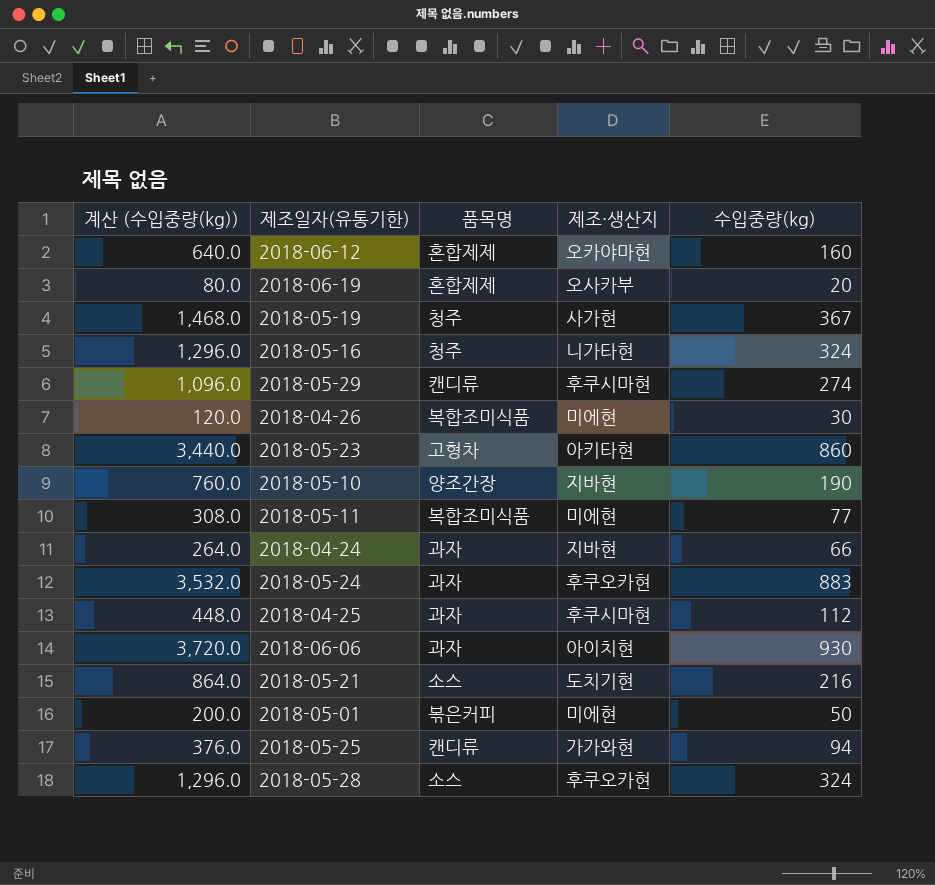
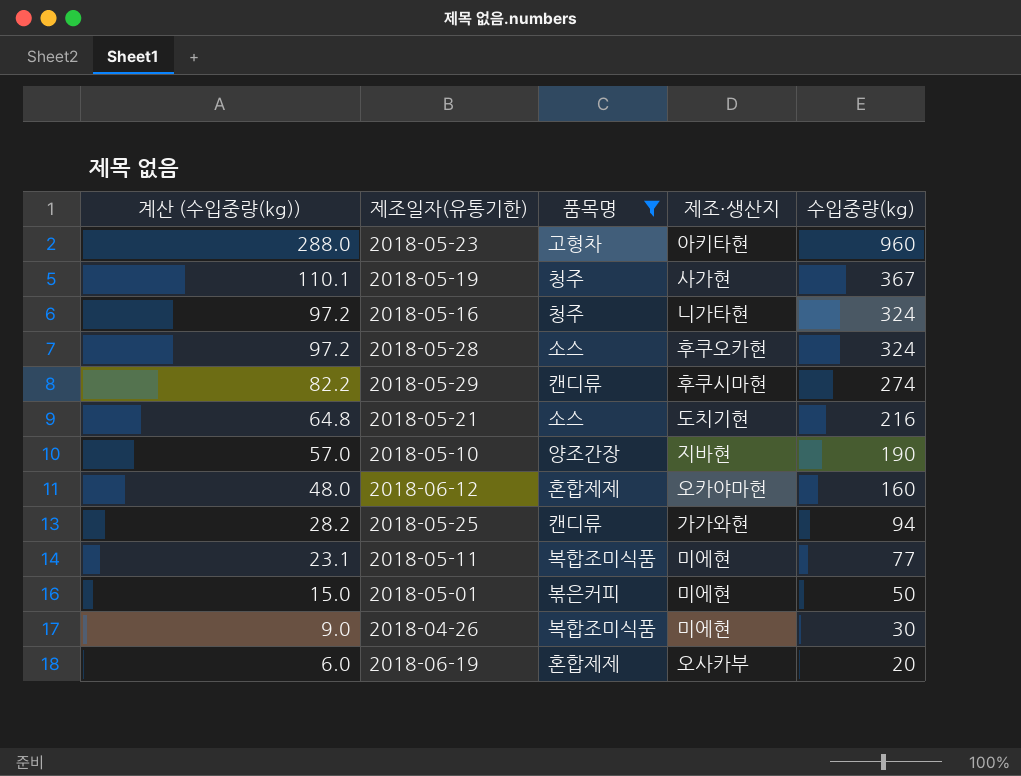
filter: none -> 품목명 != 과자
row order: none -> 계산 (수입중량(kg)) descending
column 계산 (수입중량(kg)) | formula: [수입중량(kg)] * 4 -> [수입중량(kg)] * 0.3
2018-05-23 | 수입중량(kg): 860 -> 960

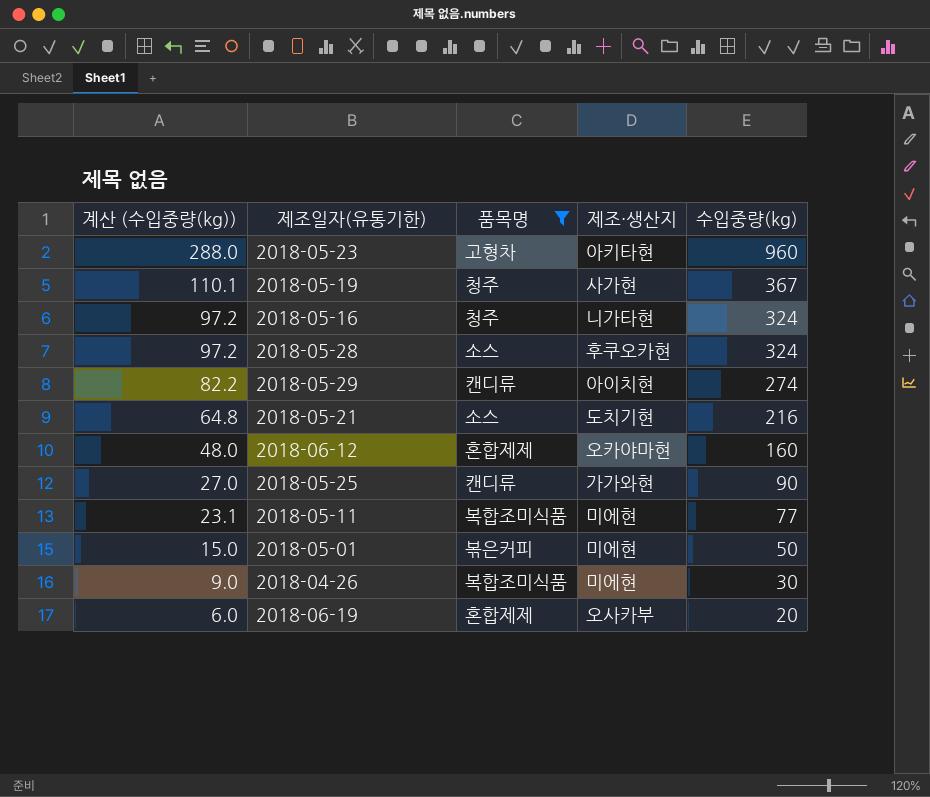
row 2018-05-10: 57.0 | 양조간장 | 지바현 | 190 -> none
2018-05-29 | 제조·생산지: 후쿠시마현 -> 아이치현
2018-05-25 | 계산 (수입중량(kg)): 28.2 -> 27.0
2018-05-25 | 수입중량(kg): 94 -> 90

